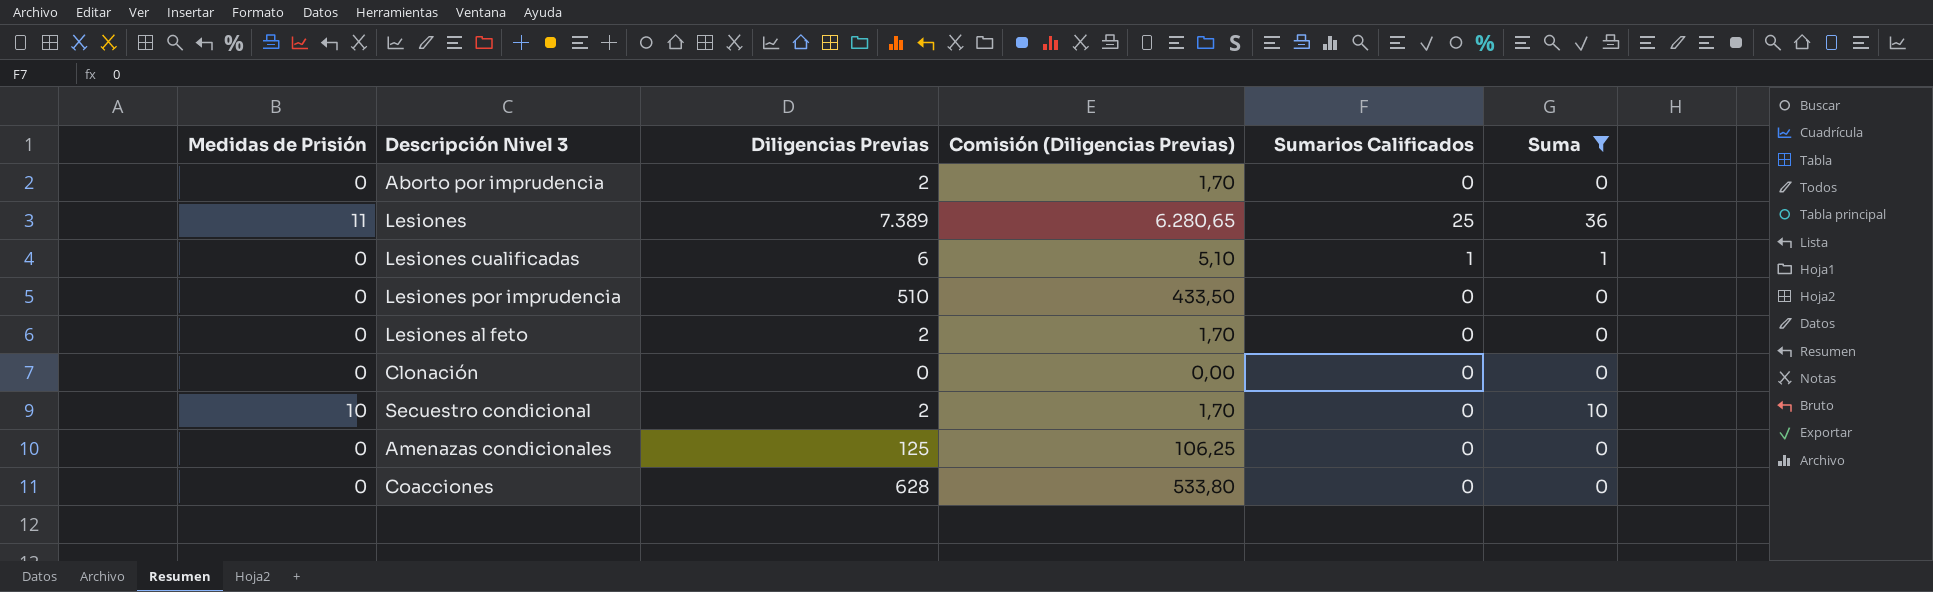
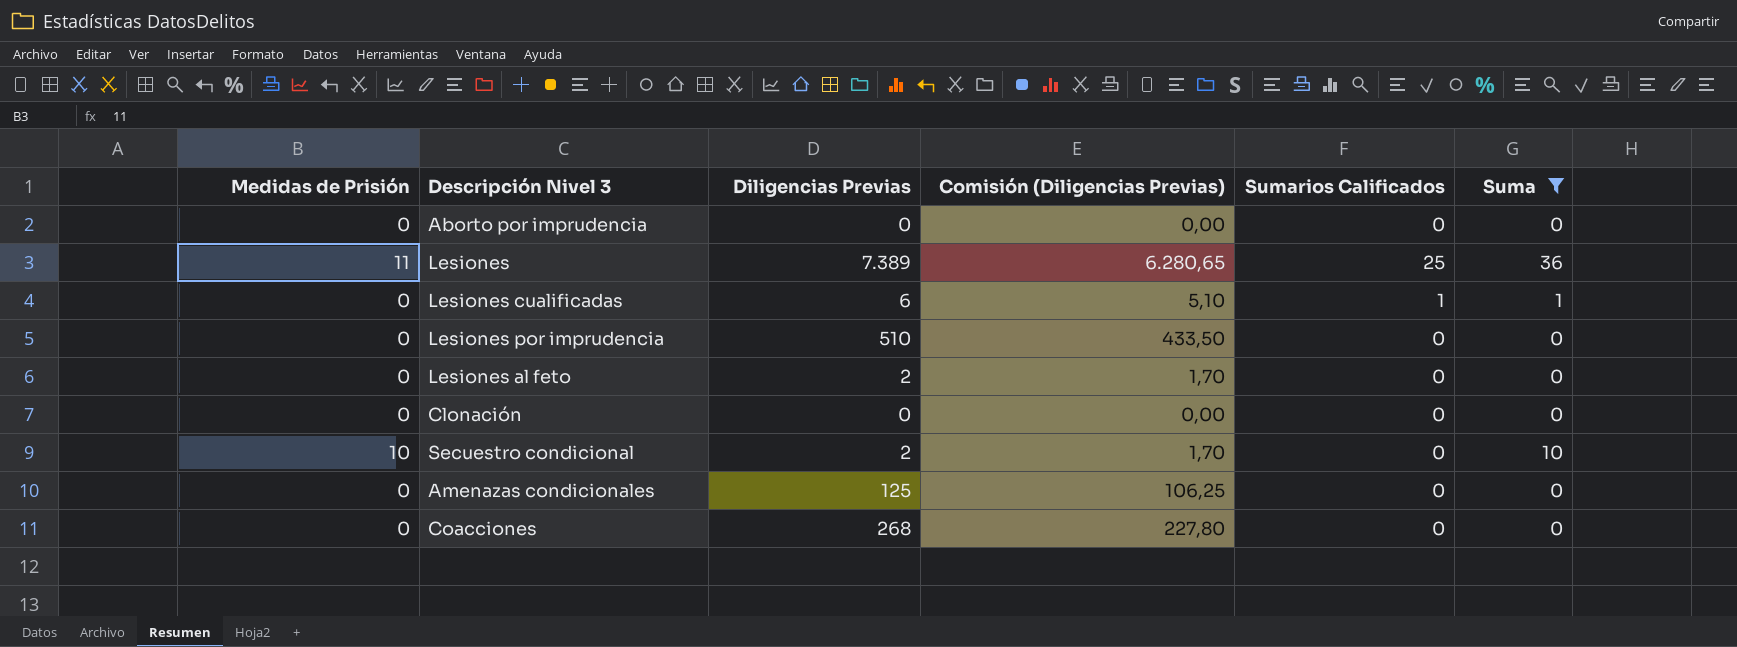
Aborto por imprudencia | Diligencias Previas: 2 -> 0
Aborto por imprudencia | Comisión (Diligencias Previas): 1,70 -> 0,00
Coacciones | Diligencias Previas: 628 -> 268
Coacciones | Comisión (Diligencias Previas): 533,80 -> 227,80

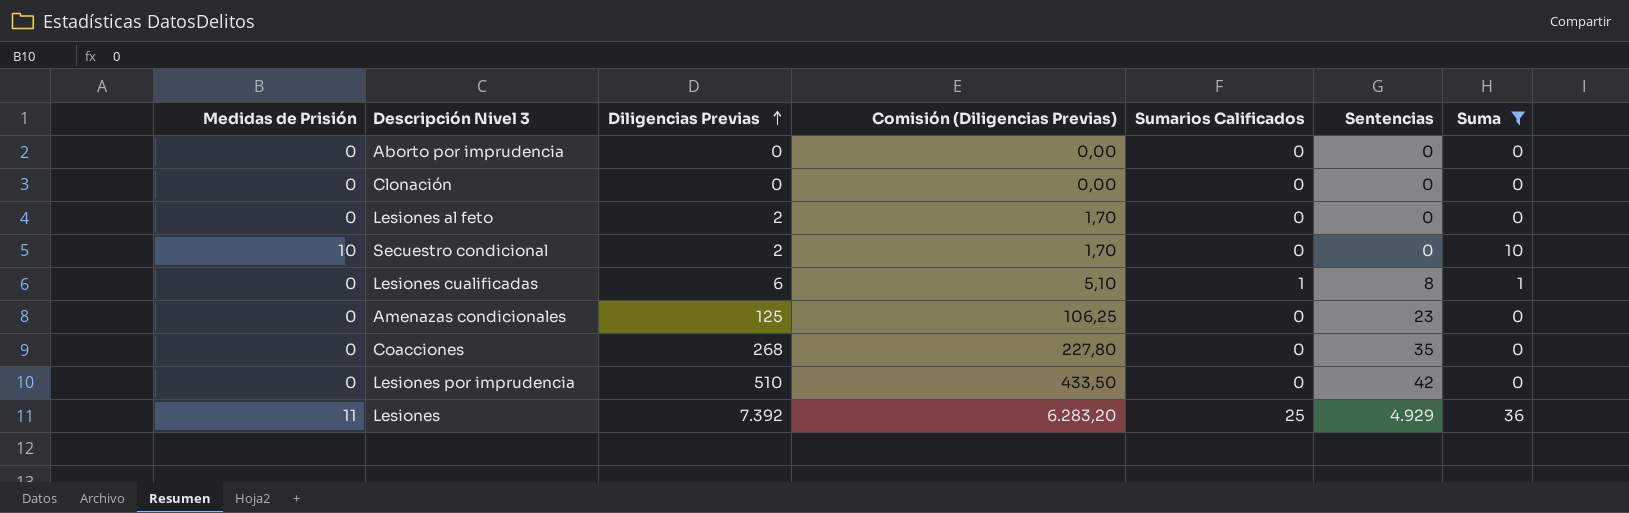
row order: none -> Diligencias Previas ascending
column Sentencias | position: none -> 6
Lesiones | Diligencias Previas: 7.389 -> 7.392
Lesiones | Comisión (Diligencias Previas): 6.280,65 -> 6.283,20

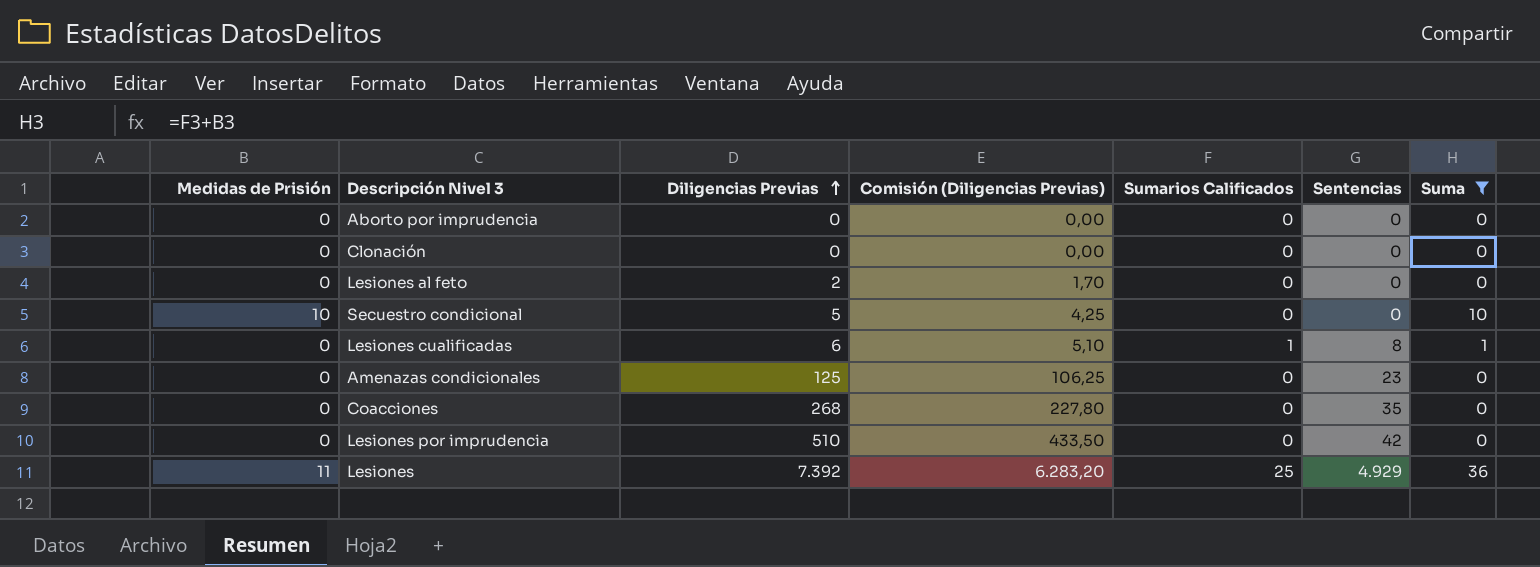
Secuestro condicional | Diligencias Previas: 2 -> 5
Secuestro condicional | Comisión (Diligencias Previas): 1,70 -> 4,25

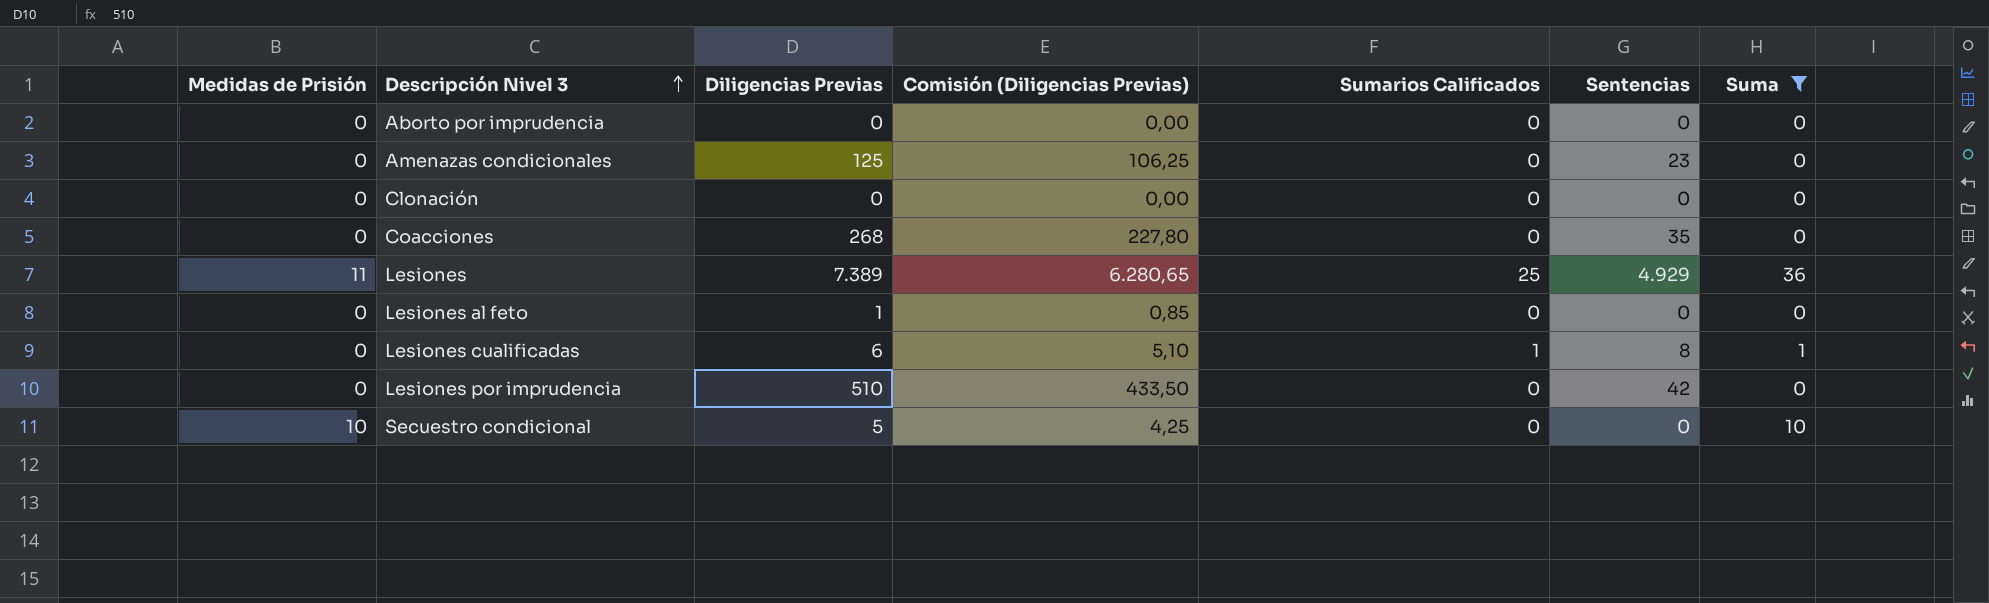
row order: Diligencias Previas ascending -> Descripción Nivel 3 ascending
Lesiones | Diligencias Previas: 7.392 -> 7.389
Lesiones | Comisión (Diligencias Previas): 6.283,20 -> 6.280,65
Lesiones al feto | Diligencias Previas: 2 -> 1
Lesiones al feto | Comisión (Diligencias Previas): 1,70 -> 0,85

